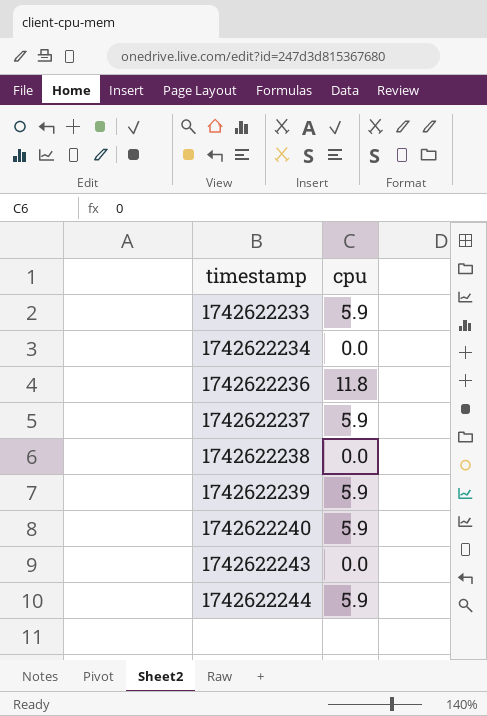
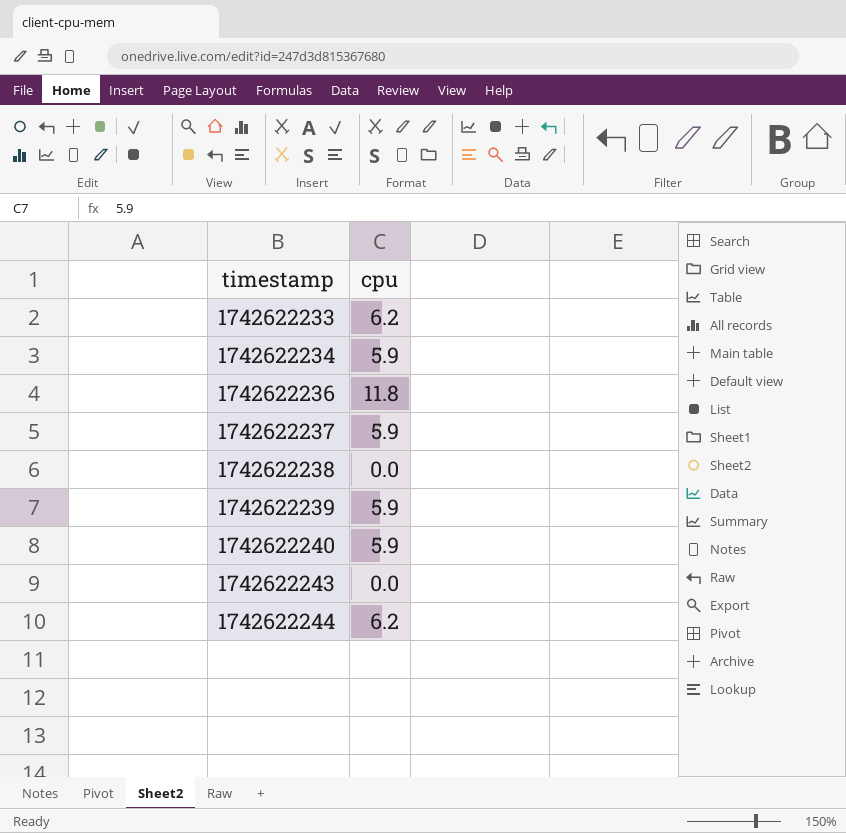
1742622233 | cpu: 5.9 -> 6.2
1742622234 | cpu: 0.0 -> 5.9
1742622244 | cpu: 5.9 -> 6.2

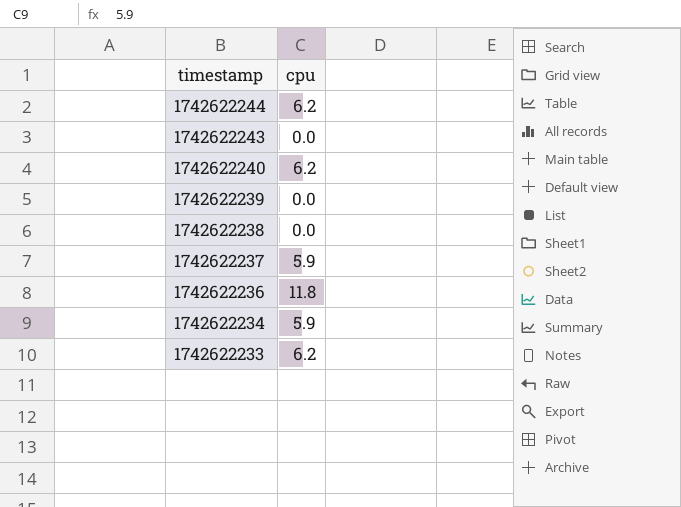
row order: timestamp ascending -> timestamp descending
1742622240 | cpu: 5.9 -> 6.2
1742622239 | cpu: 5.9 -> 0.0

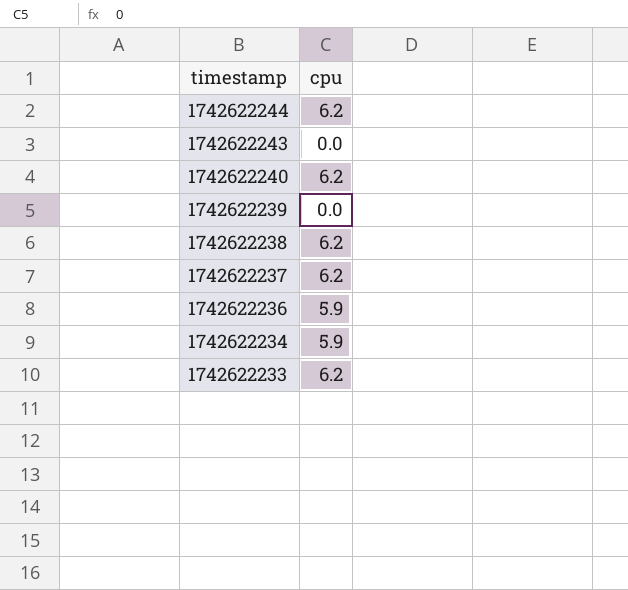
1742622238 | cpu: 0.0 -> 6.2
1742622237 | cpu: 5.9 -> 6.2
1742622236 | cpu: 11.8 -> 5.9

